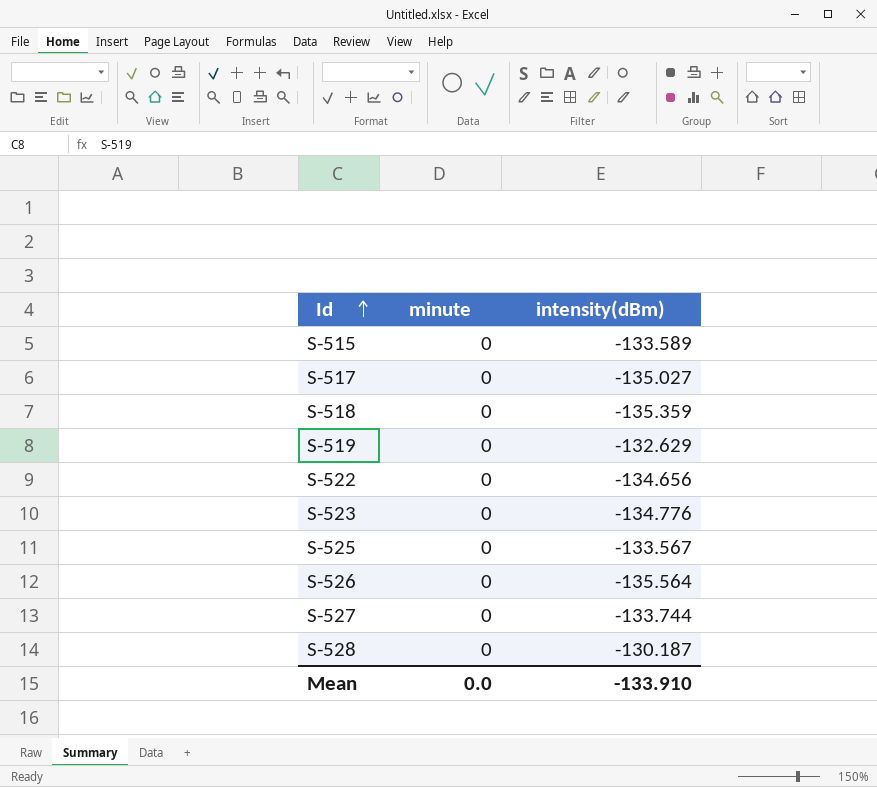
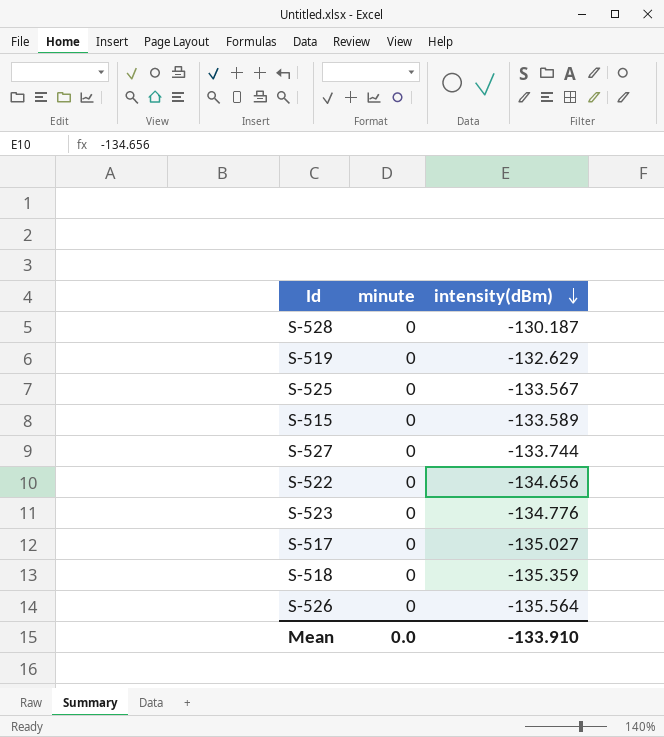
row order: Id ascending -> intensity(dBm) descending

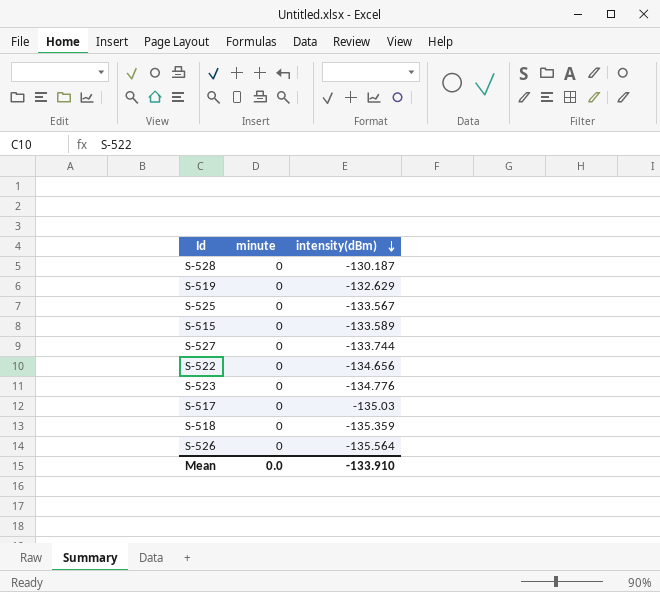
S-517 | intensity(dBm): -135.027 -> -135.03

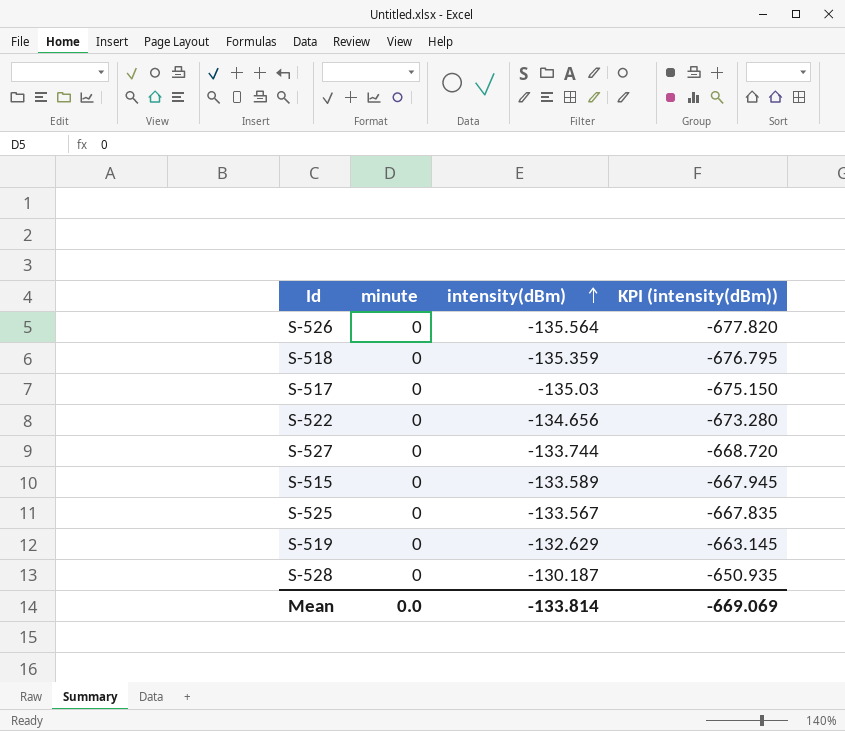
row order: intensity(dBm) descending -> intensity(dBm) ascending
column KPI (intensity(dBm)) | formula: none -> [intensity(dBm)] * 5
row S-523: 0 | -134.776 -> none
Mean | intensity(dBm): -133.910 -> -133.814

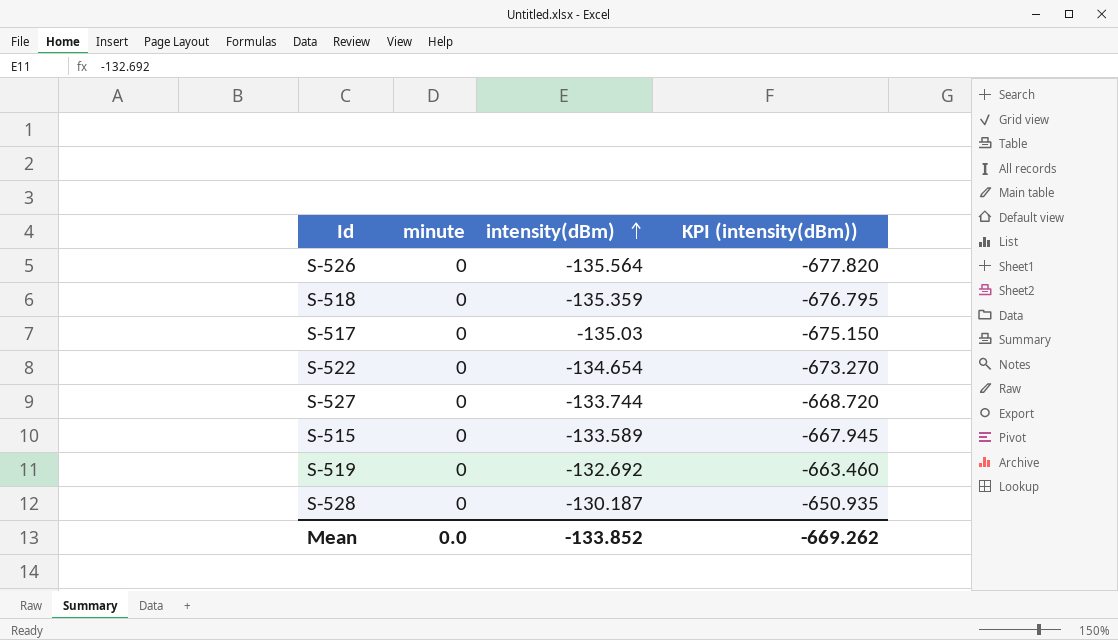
row S-525: 0 | -133.567 | -667.835 -> none
S-522 | intensity(dBm): -134.656 -> -134.654
S-522 | KPI (intensity(dBm)): -673.280 -> -673.270
S-519 | intensity(dBm): -132.629 -> -132.692
S-519 | KPI (intensity(dBm)): -663.145 -> -663.460
Mean | intensity(dBm): -133.814 -> -133.852
Mean | KPI (intensity(dBm)): -669.069 -> -669.262

